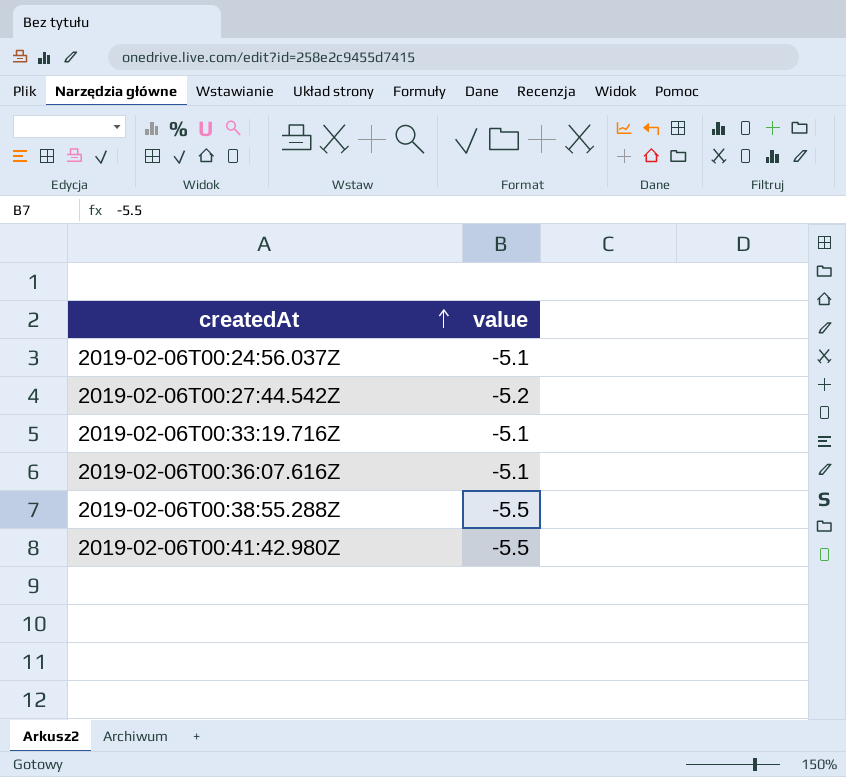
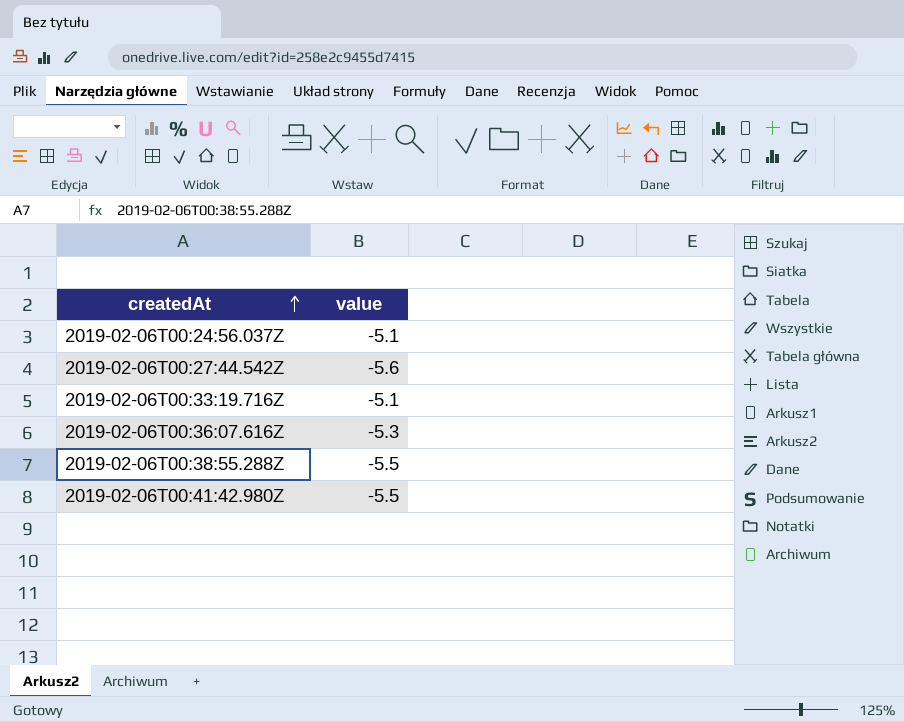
2019-02-06T00:27:44.542Z | value: -5.2 -> -5.6
2019-02-06T00:36:07.616Z | value: -5.1 -> -5.3

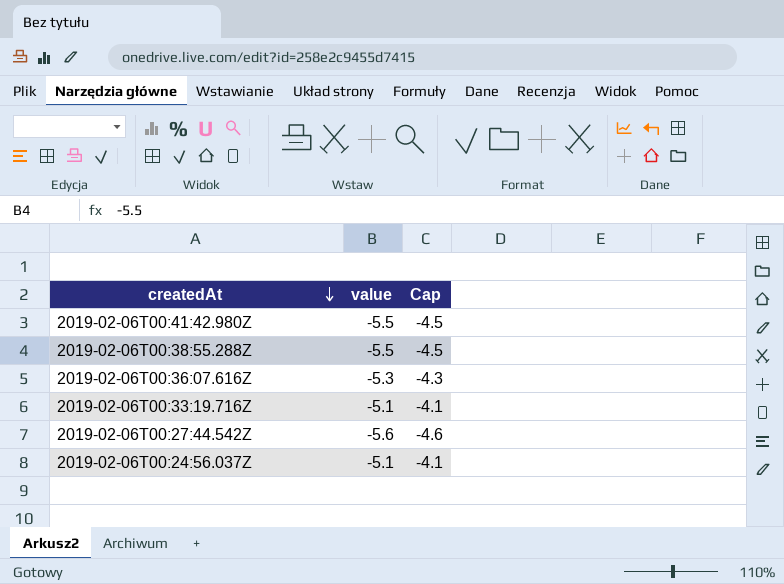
row order: createdAt ascending -> createdAt descending
column Cap | formula: none -> [value] + 1

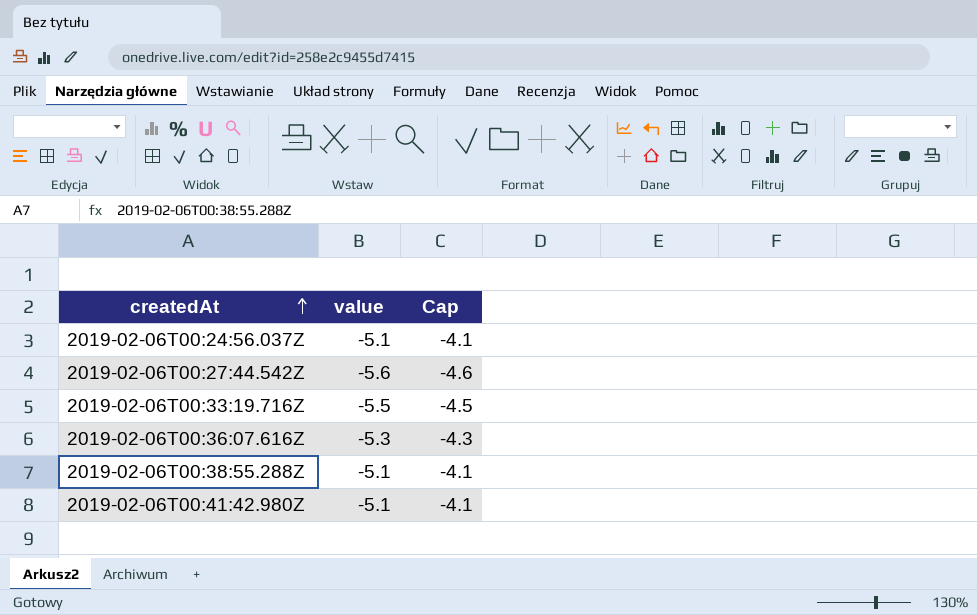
row order: createdAt descending -> createdAt ascending
2019-02-06T00:33:19.716Z | value: -5.1 -> -5.5
2019-02-06T00:33:19.716Z | Cap: -4.1 -> -4.5
2019-02-06T00:38:55.288Z | value: -5.5 -> -5.1
2019-02-06T00:38:55.288Z | Cap: -4.5 -> -4.1
2019-02-06T00:41:42.980Z | value: -5.5 -> -5.1
2019-02-06T00:41:42.980Z | Cap: -4.5 -> -4.1

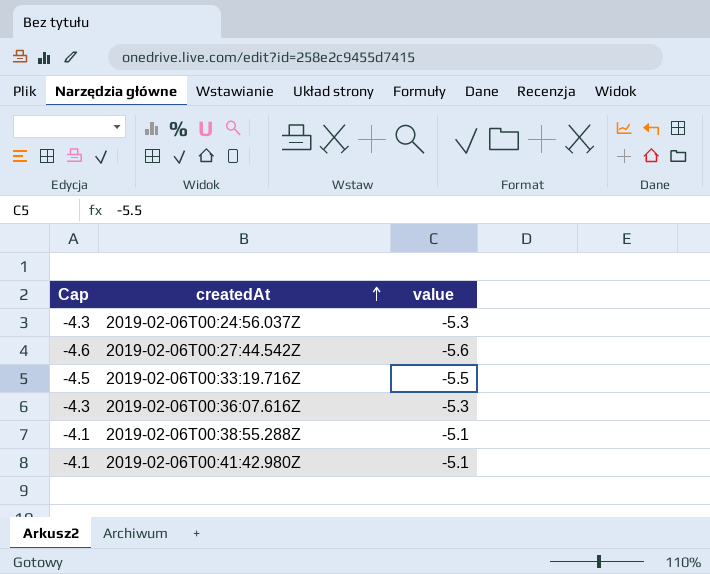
column Cap | position: 3 -> 1
2019-02-06T00:24:56.037Z | Cap: -4.1 -> -4.3
2019-02-06T00:24:56.037Z | value: -5.1 -> -5.3

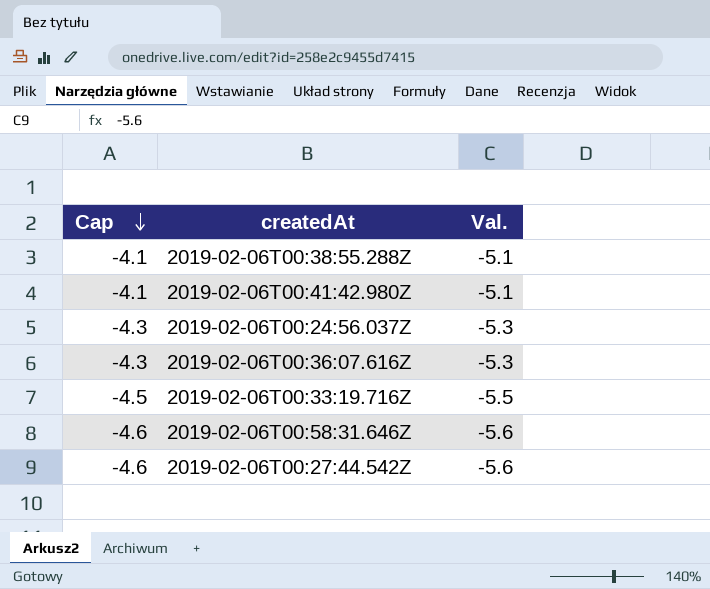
row order: createdAt ascending -> Cap descending
column name: value -> Val.
row 2019-02-06T00:58:31.646Z: none -> -4.6 | -5.6

